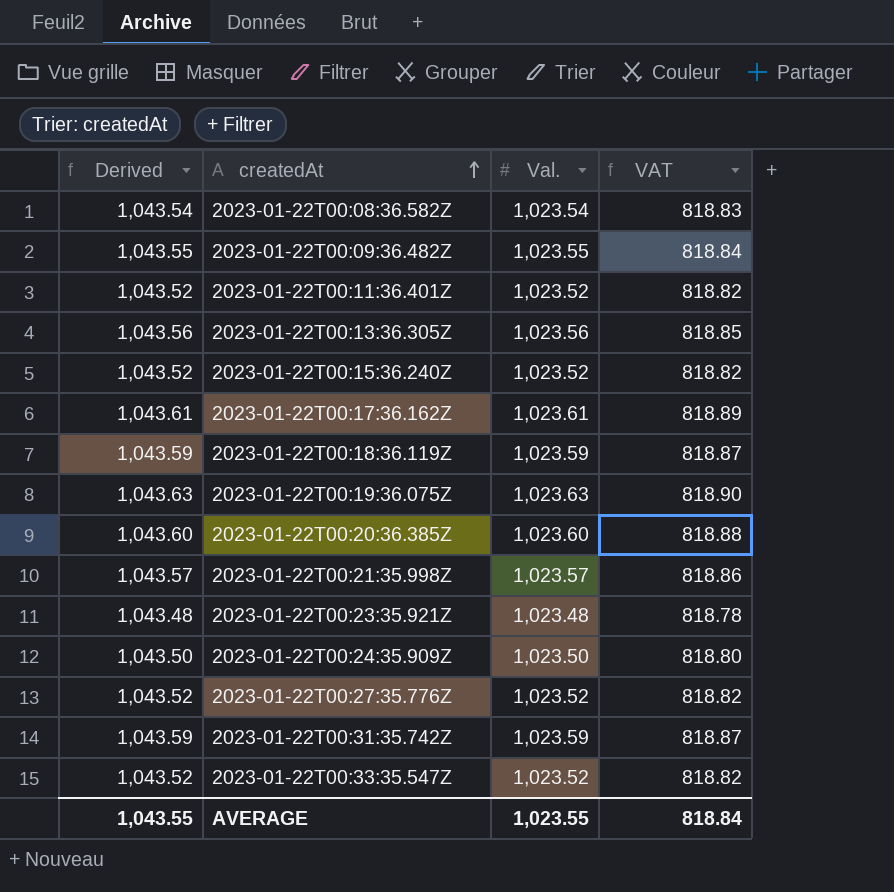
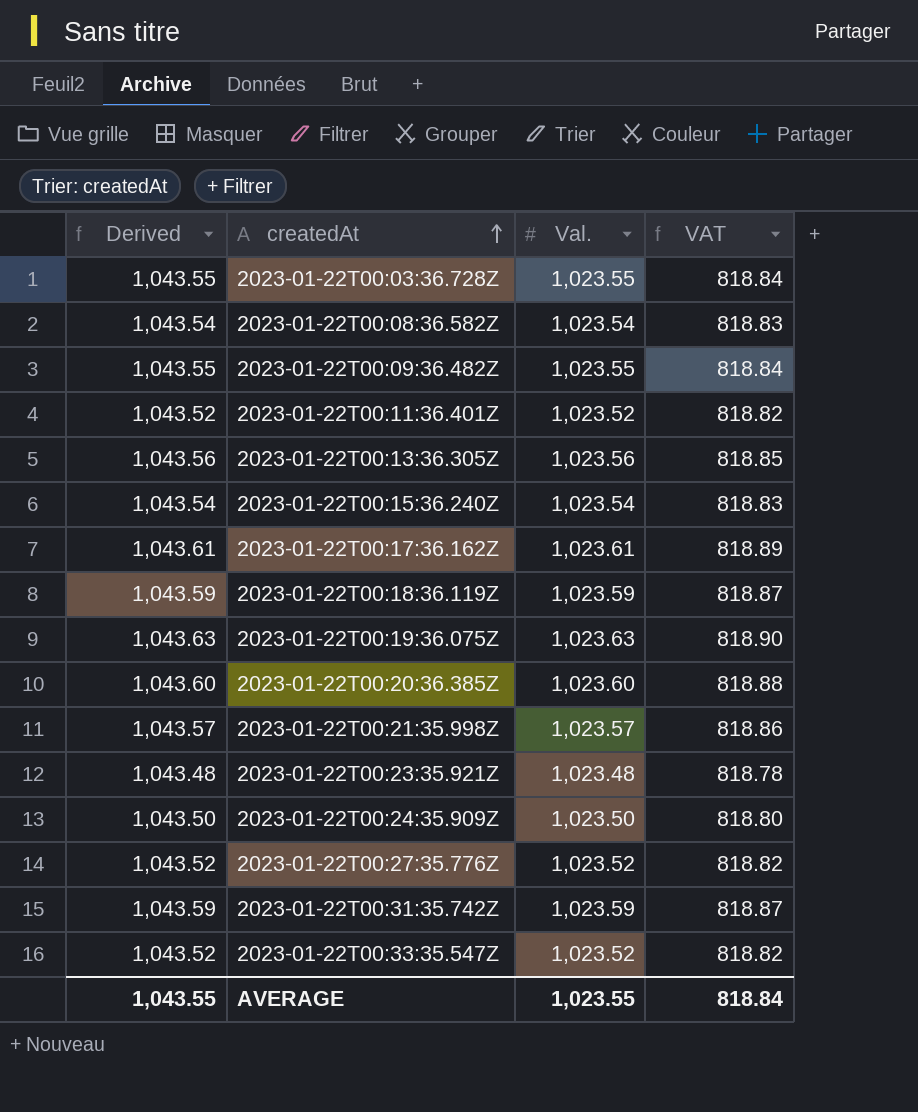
row 2023-01-22T00:03:36.728Z: none -> 1,043.55 | 1,023.55 | 818.84
2023-01-22T00:15:36.240Z | Derived: 1,043.52 -> 1,043.54
2023-01-22T00:15:36.240Z | Val.: 1,023.52 -> 1,023.54
2023-01-22T00:15:36.240Z | VAT: 818.82 -> 818.83

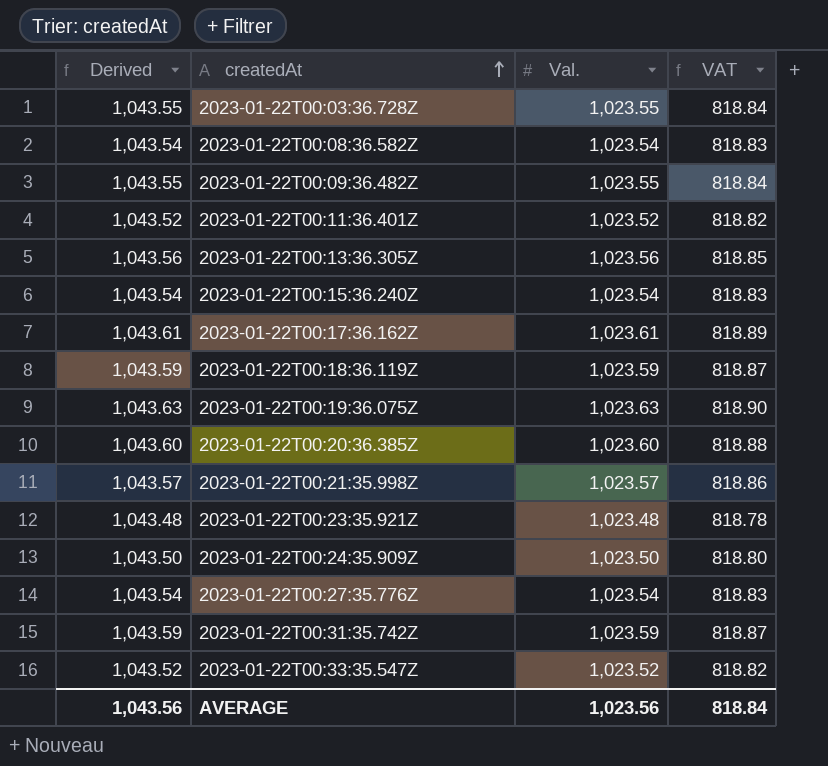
2023-01-22T00:27:35.776Z | Derived: 1,043.52 -> 1,043.54
2023-01-22T00:27:35.776Z | Val.: 1,023.52 -> 1,023.54
2023-01-22T00:27:35.776Z | VAT: 818.82 -> 818.83
AVERAGE | Derived: 1,043.55 -> 1,043.56
AVERAGE | Val.: 1,023.55 -> 1,023.56

